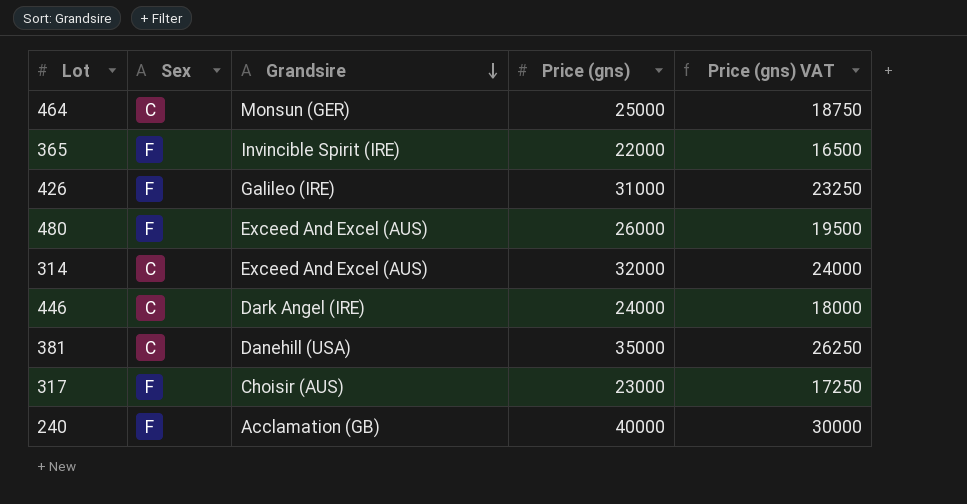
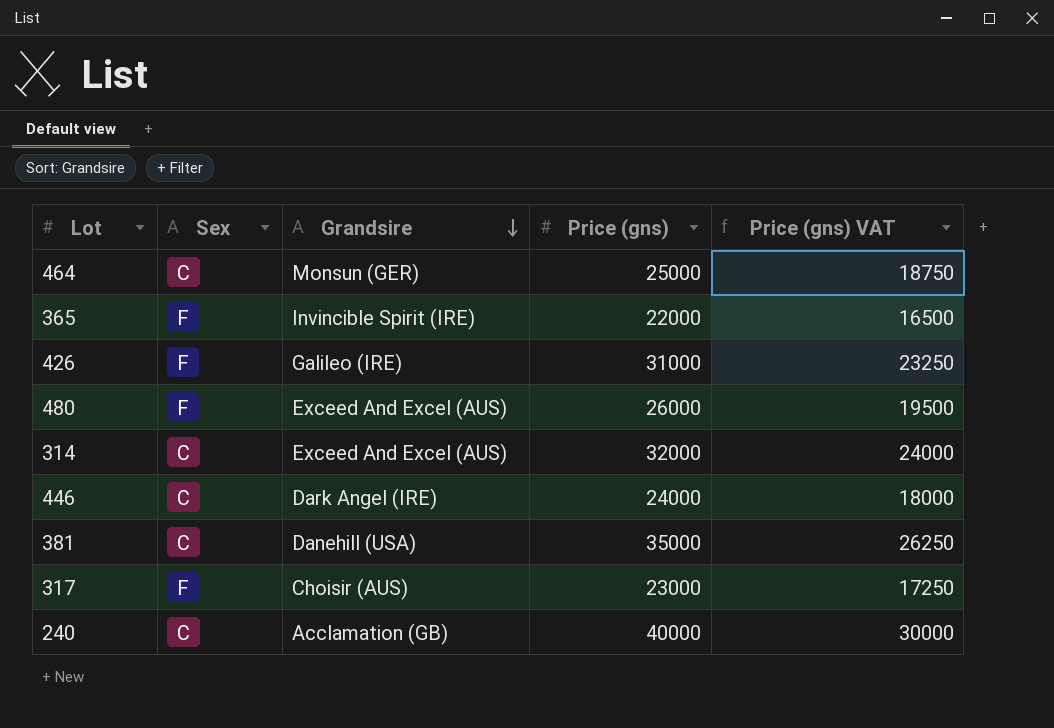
240 | Sex: F -> C

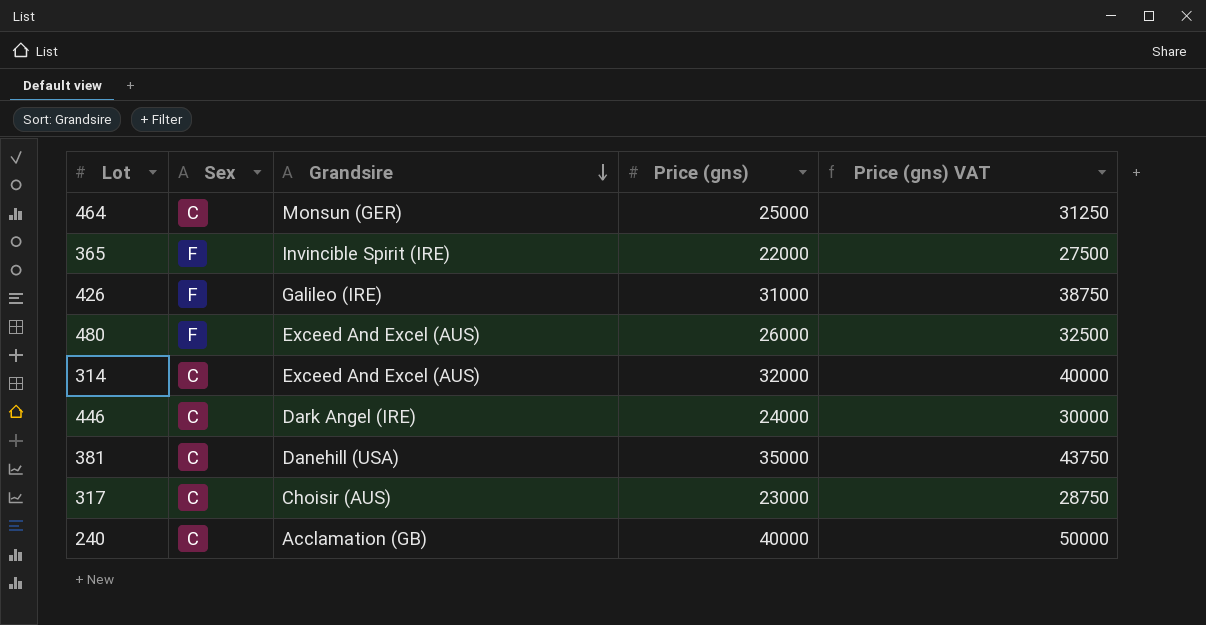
column Price (gns) VAT | formula: [Price (gns)] * 0.75 -> [Price (gns)] * 1.25
317 | Sex: F -> C

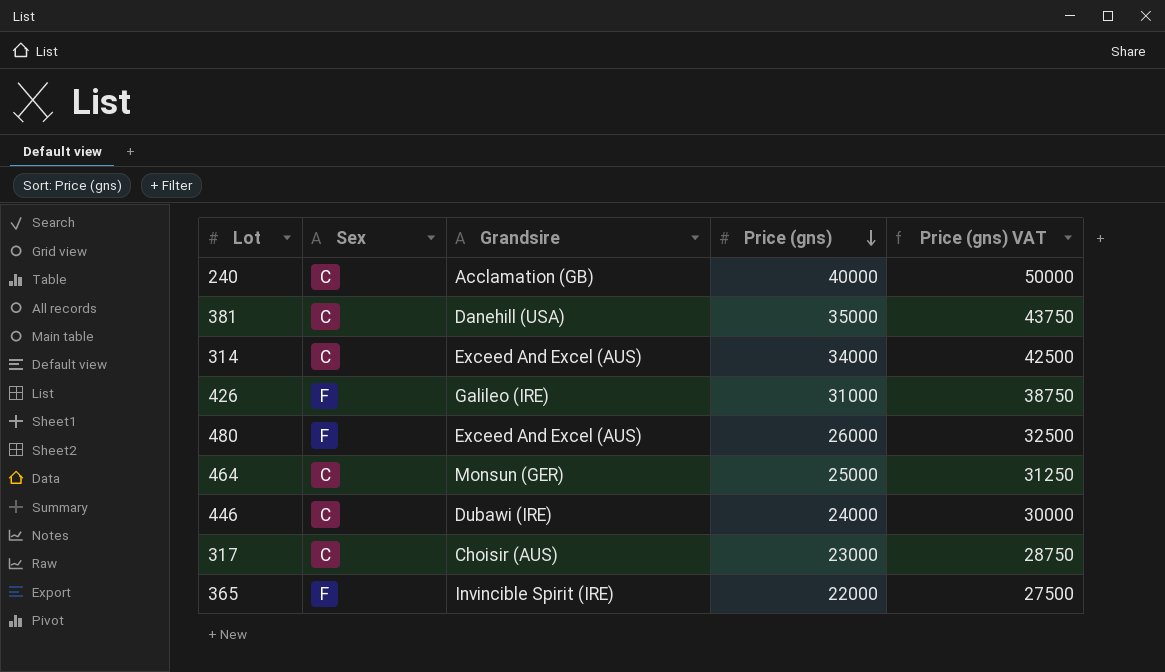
row order: Grandsire descending -> Price (gns) descending
314 | Price (gns): 32000 -> 34000
314 | Price (gns) VAT: 40000 -> 42500
446 | Grandsire: Dark Angel (IRE) -> Dubawi (IRE)

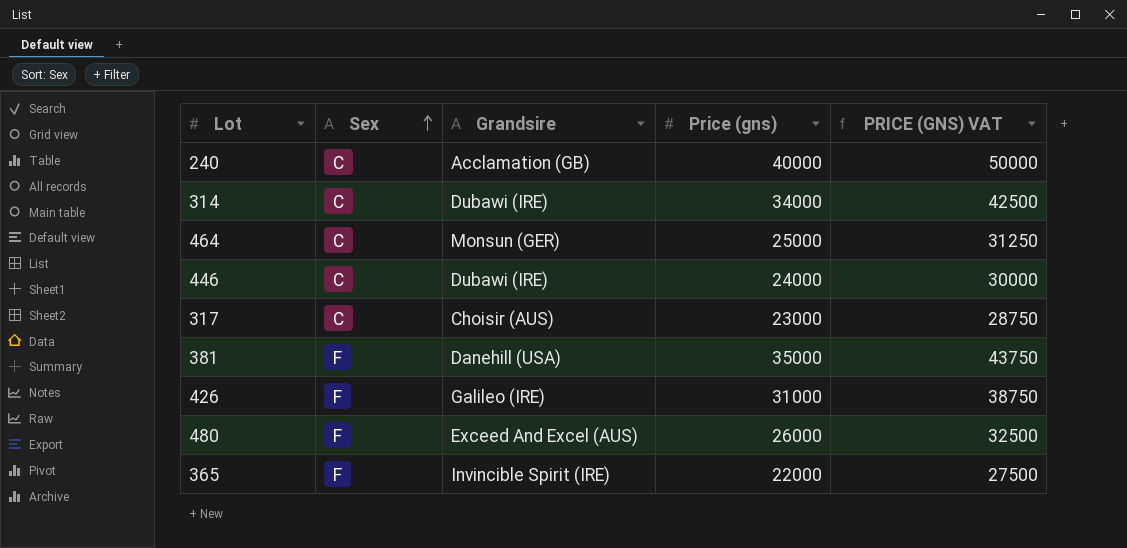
row order: Price (gns) descending -> Sex ascending
column name: Price (gns) VAT -> PRICE (GNS) VAT
314 | Grandsire: Exceed And Excel (AUS) -> Dubawi (IRE)
381 | Sex: C -> F

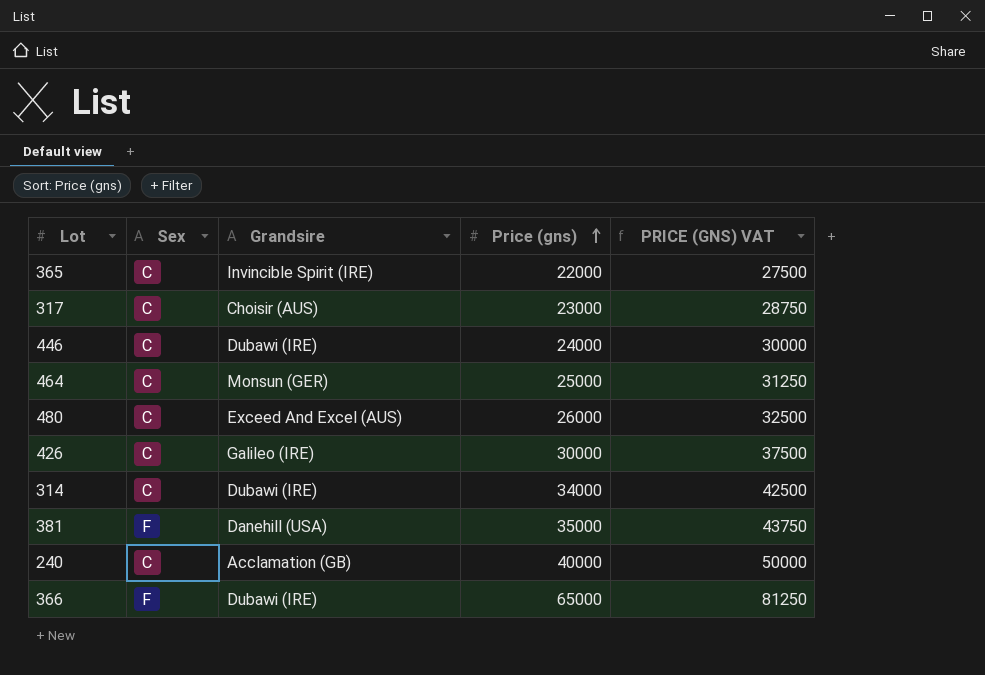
row order: Sex ascending -> Price (gns) ascending
365 | Sex: F -> C
480 | Sex: F -> C
426 | Sex: F -> C
426 | Price (gns): 31000 -> 30000
426 | PRICE (GNS) VAT: 38750 -> 37500
row 366: none -> F | Dubawi (IRE) | 65000 | 81250

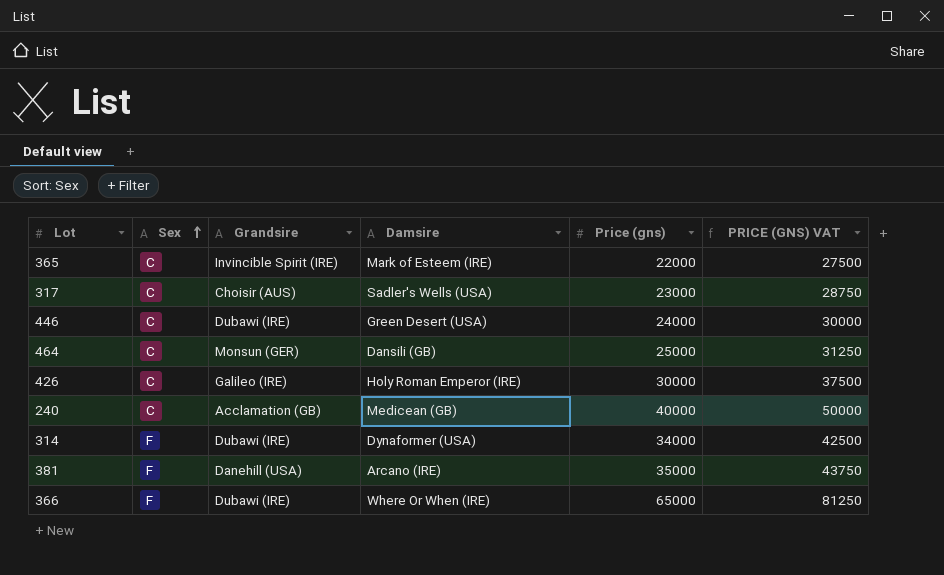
row order: Price (gns) ascending -> Sex ascending
column Damsire | position: none -> 4
row 480: C | Exceed And Excel (AUS) | 26000 | 32500 -> none
314 | Sex: C -> F

